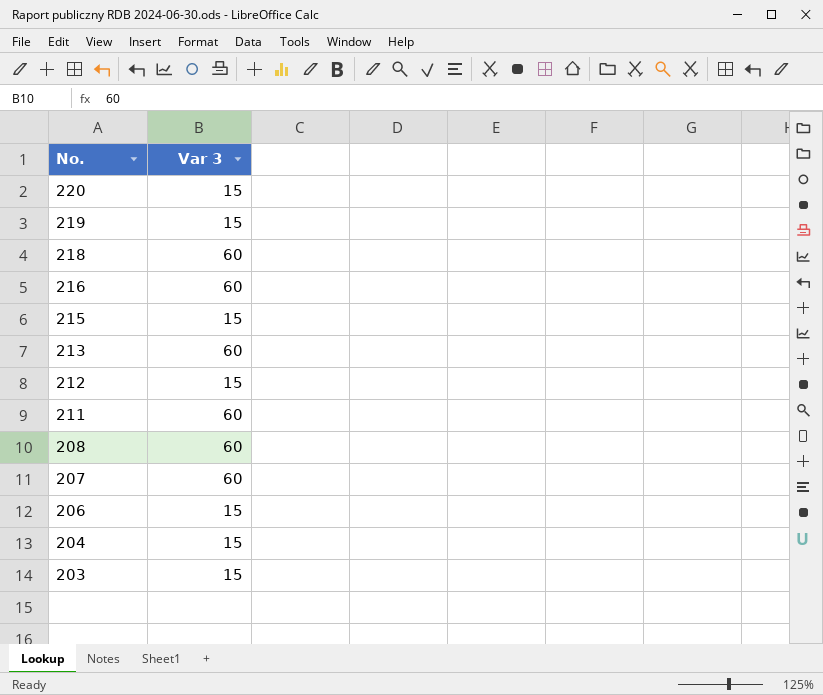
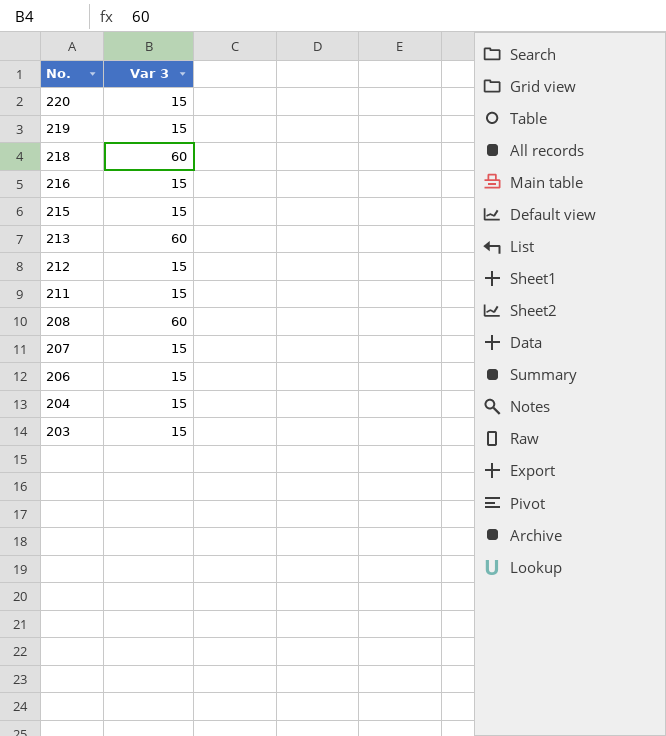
216 | Var 3: 60 -> 15
211 | Var 3: 60 -> 15
207 | Var 3: 60 -> 15

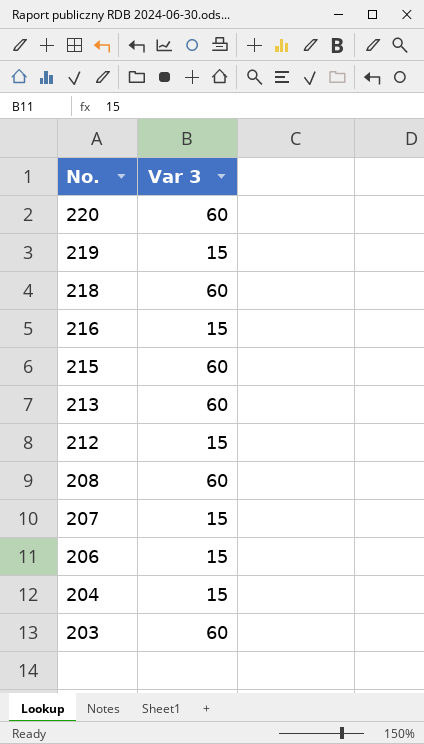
row 211: 15 -> none
220 | Var 3: 15 -> 60
215 | Var 3: 15 -> 60
203 | Var 3: 15 -> 60

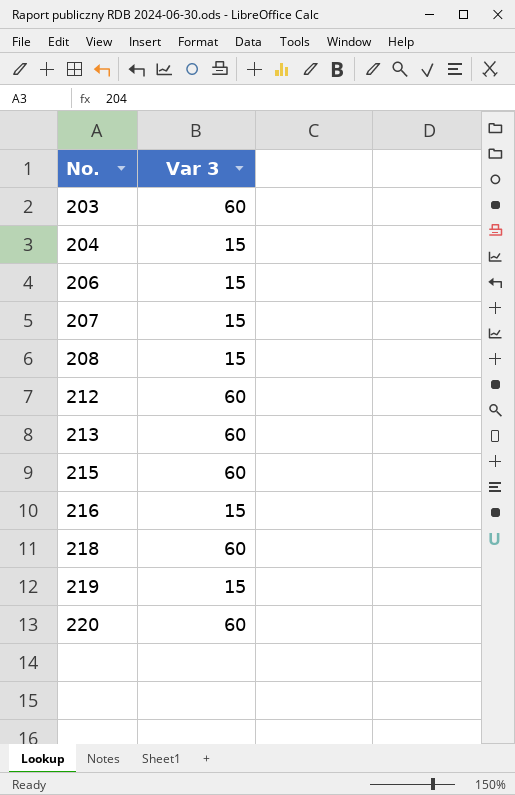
row order: No. descending -> No. ascending
208 | Var 3: 60 -> 15
212 | Var 3: 15 -> 60

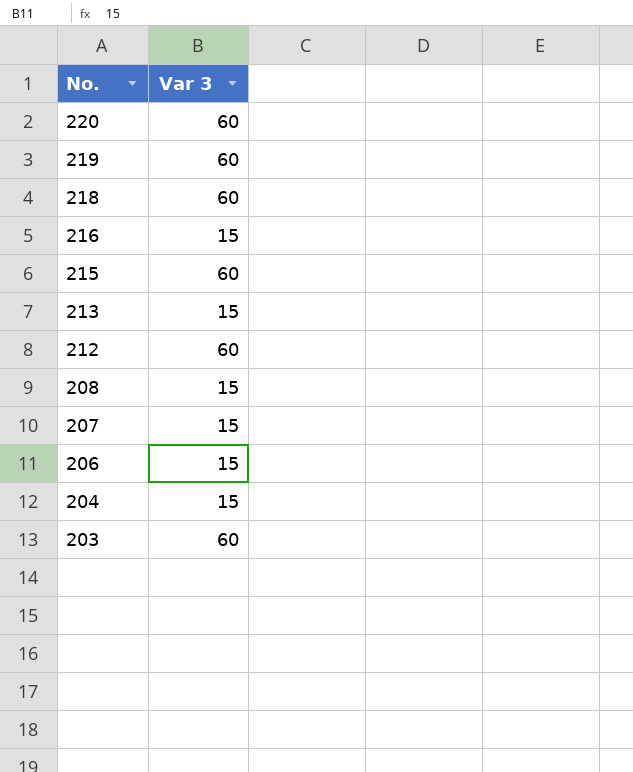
row order: No. ascending -> No. descending
219 | Var 3: 15 -> 60
213 | Var 3: 60 -> 15

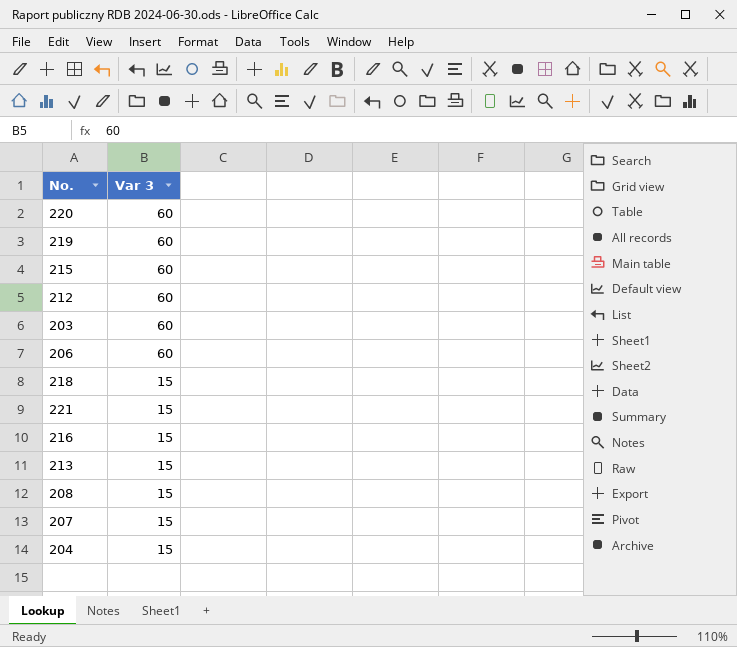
row order: No. descending -> Var 3 descending
206 | Var 3: 15 -> 60
218 | Var 3: 60 -> 15
row 221: none -> 15

